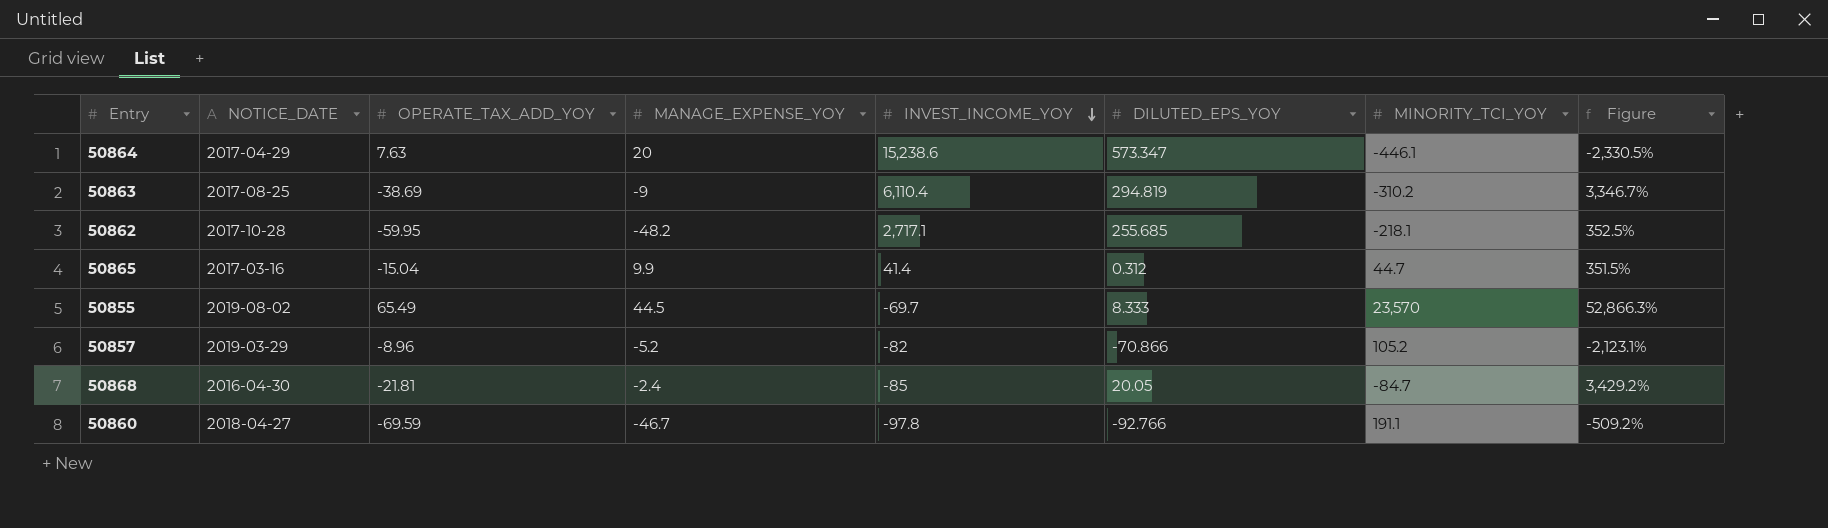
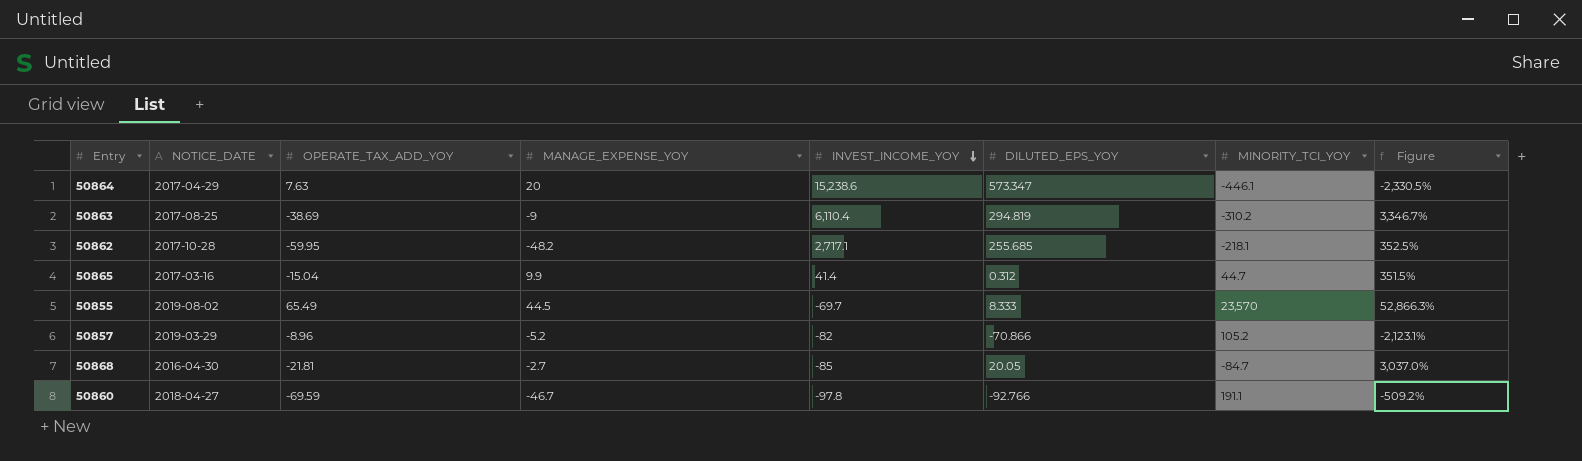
50868 | MANAGE_EXPENSE_YOY: -2.4 -> -2.7
50868 | Figure: 3,429.2% -> 3,037.0%

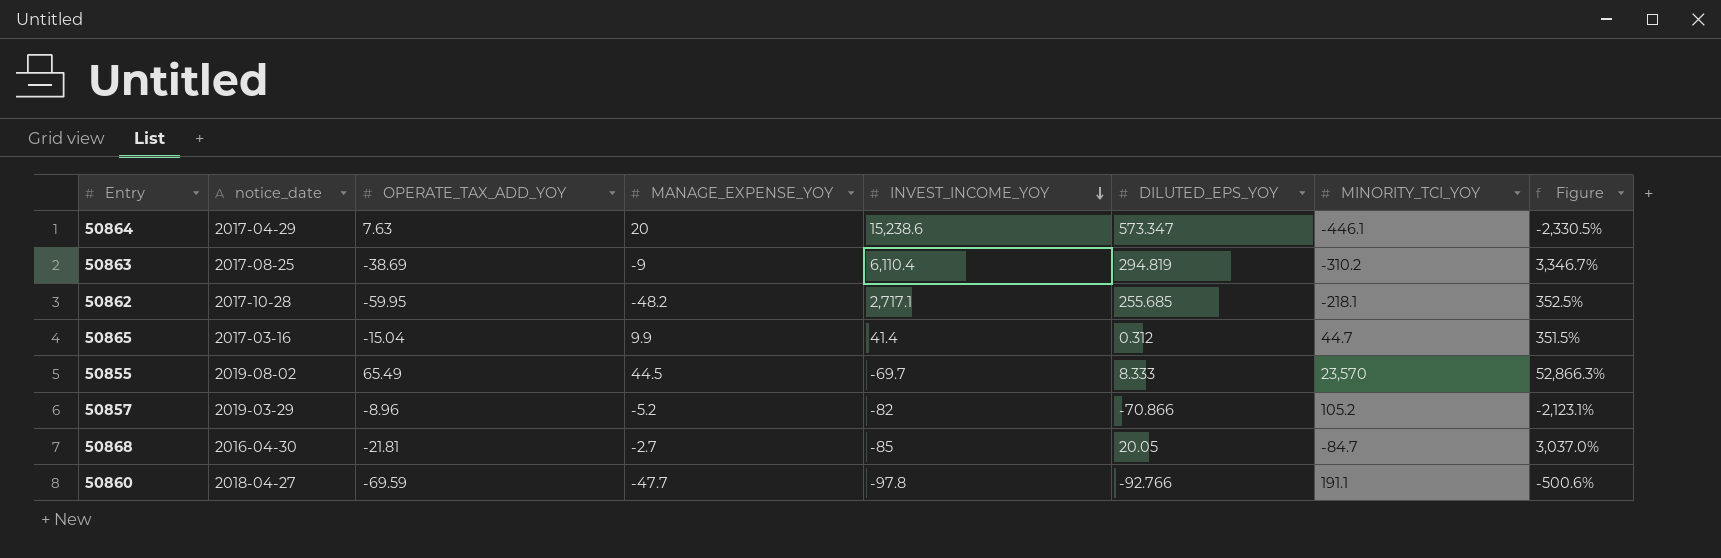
column name: NOTICE_DATE -> notice_date
50860 | MANAGE_EXPENSE_YOY: -46.7 -> -47.7
50860 | Figure: -509.2% -> -500.6%

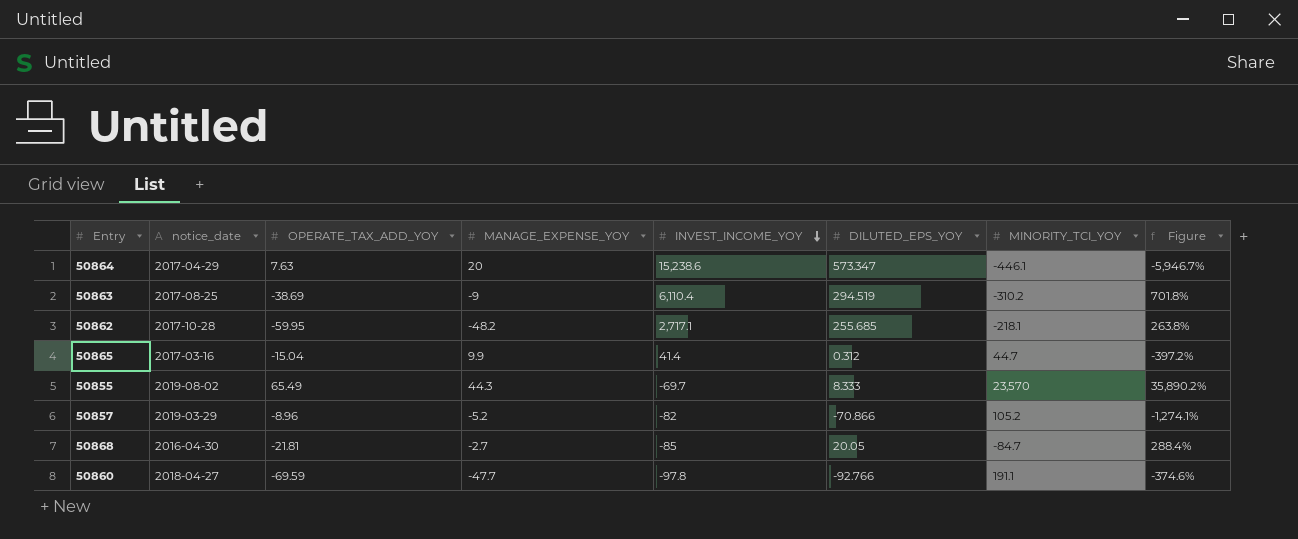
column Figure | formula: ([MINORITY_TCI_YOY] - [MANAGE_EXPENSE_YOY]) / [MANAGE_EXPENSE_YOY] -> ([MINORITY_TCI_YOY] - [OPERATE_TAX_ADD_YOY]) / [OPERATE_TAX_ADD_YOY]
50863 | DILUTED_EPS_YOY: 294.819 -> 294.519
50855 | MANAGE_EXPENSE_YOY: 44.5 -> 44.3

